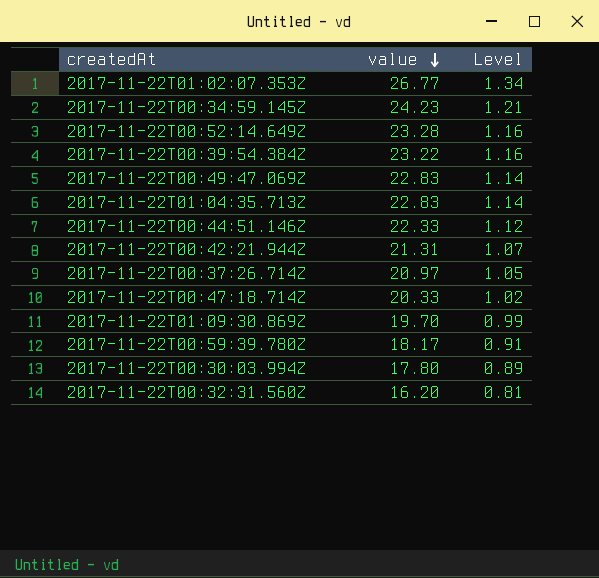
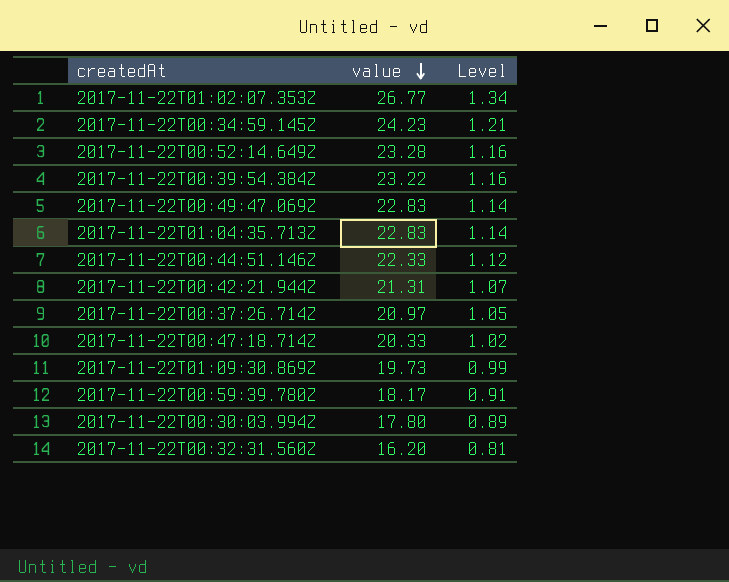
2017-11-22T01:09:30.869Z | value: 19.70 -> 19.73

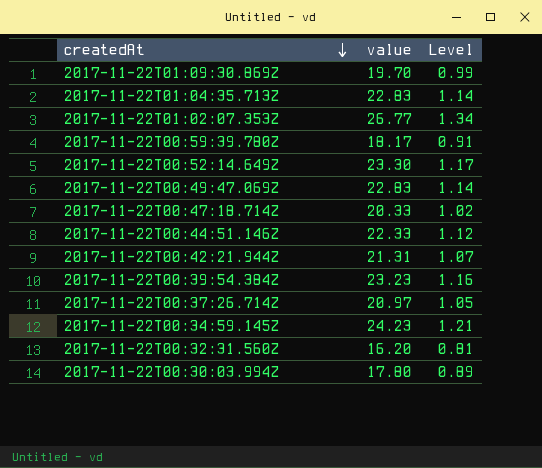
row order: value descending -> createdAt descending
2017-11-22T01:09:30.869Z | value: 19.73 -> 19.70
2017-11-22T00:52:14.649Z | value: 23.28 -> 23.30
2017-11-22T00:52:14.649Z | Level: 1.16 -> 1.17
2017-11-22T00:39:54.384Z | value: 23.22 -> 23.23

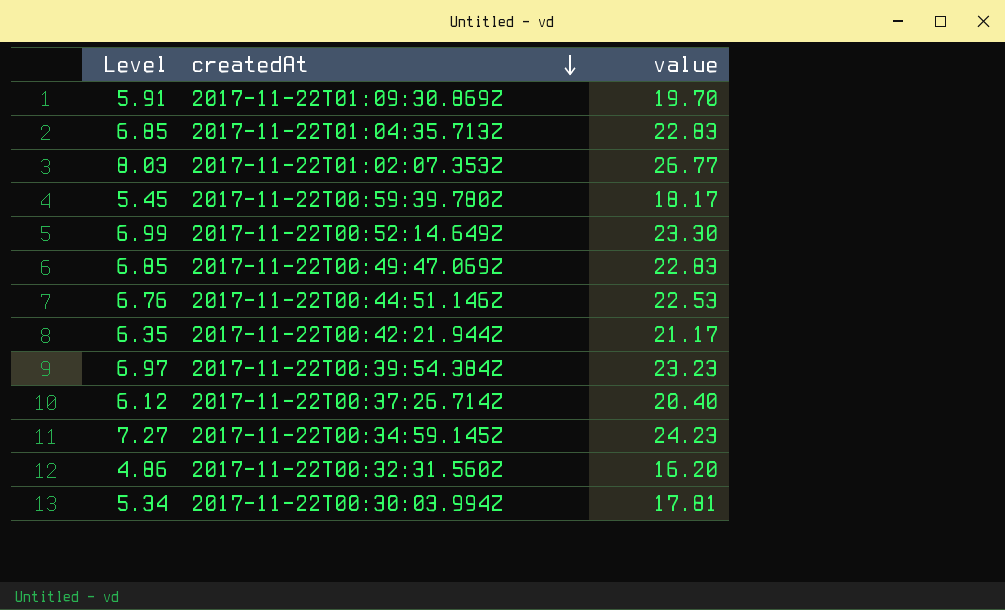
column Level | formula: [value] * 0.05 -> [value] * 0.3
column Level | position: 3 -> 1
row 2017-11-22T00:47:18.714Z: 20.33 | 1.02 -> none
2017-11-22T00:44:51.146Z | value: 22.33 -> 22.53
2017-11-22T00:42:21.944Z | value: 21.31 -> 21.17
2017-11-22T00:37:26.714Z | value: 20.97 -> 20.40
2017-11-22T00:30:03.994Z | value: 17.80 -> 17.81

